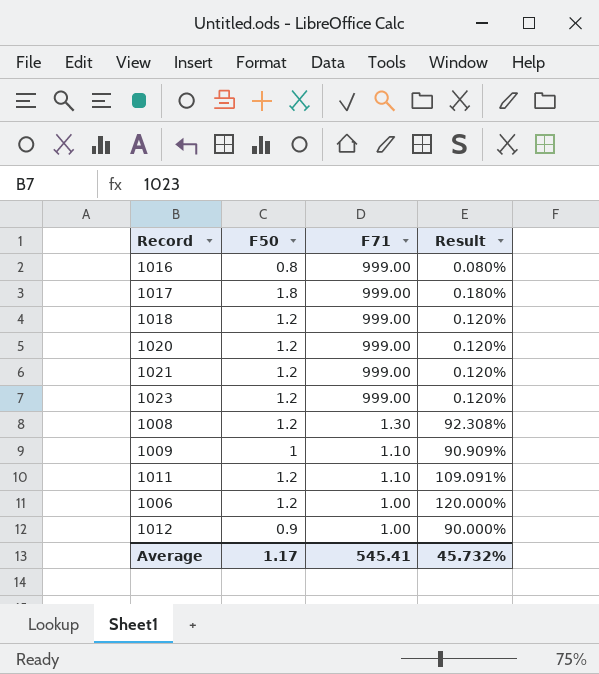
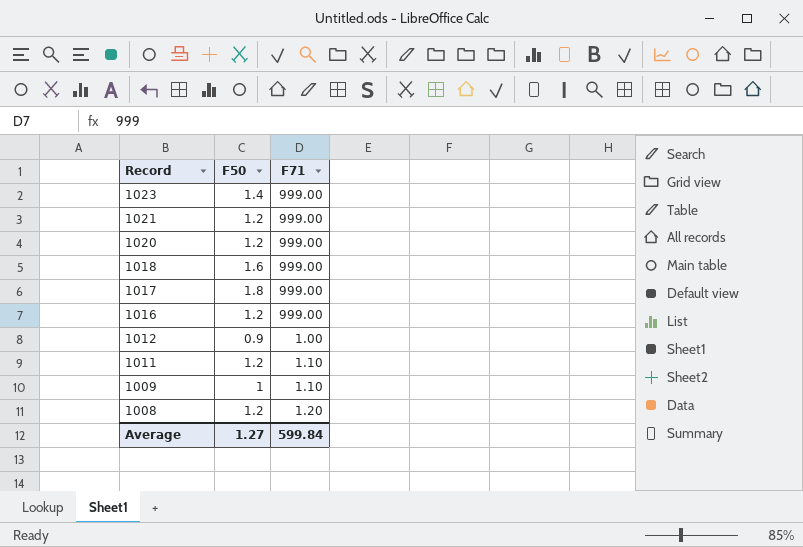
row order: F71 descending -> Record descending
column Result | formula: [F50] / [F71] -> none
row 1006: 1.2 | 1.00 | 120.000% -> none
1023 | F50: 1.2 -> 1.4
1018 | F50: 1.2 -> 1.6
1016 | F50: 0.8 -> 1.2
1008 | F71: 1.30 -> 1.20
Average | F50: 1.17 -> 1.27
Average | F71: 545.41 -> 599.84

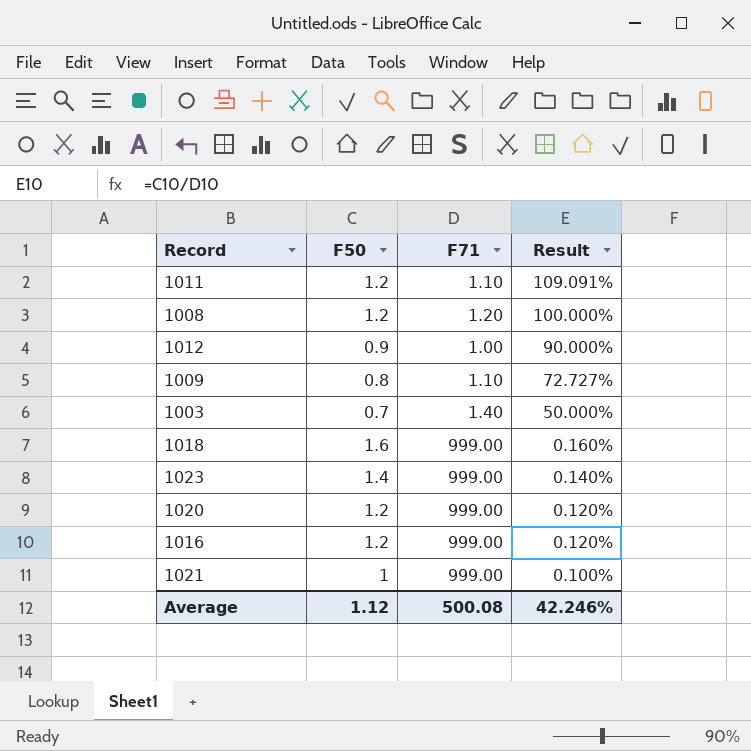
row order: Record descending -> Result descending
column Result | formula: none -> [F50] / [F71]
row 1017: 1.8 | 999.00 -> none
1009 | F50: 1 -> 0.8
row 1003: none -> 0.7 | 1.40 | 50.000%
1021 | F50: 1.2 -> 1
Average | F50: 1.27 -> 1.12
Average | F71: 599.84 -> 500.08

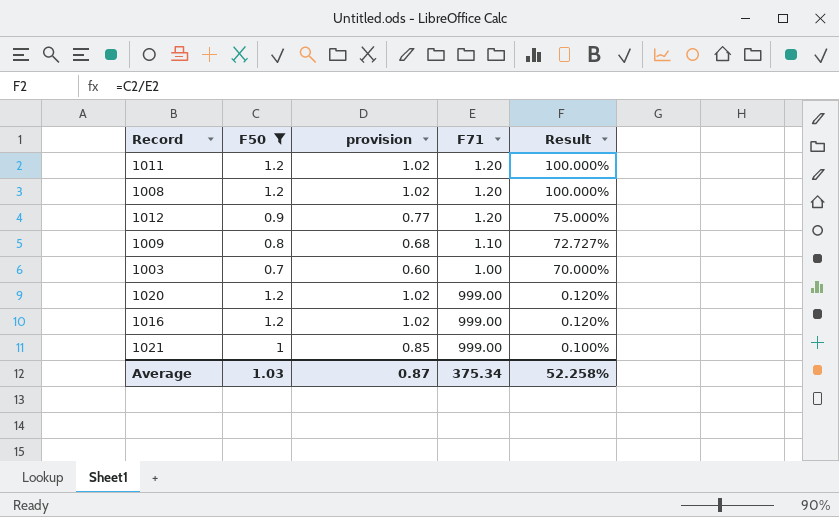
filter: none -> F50 <= 1.2
column provision | formula: none -> [F50] * 0.85
1011 | F71: 1.10 -> 1.20
1011 | Result: 109.091% -> 100.000%
1012 | F71: 1.00 -> 1.20
1012 | Result: 90.000% -> 75.000%
1003 | F71: 1.40 -> 1.00
1003 | Result: 50.000% -> 70.000%
Average | F50: 1.12 -> 1.03
Average | F71: 500.08 -> 375.34
Average | Result: 42.246% -> 52.258%

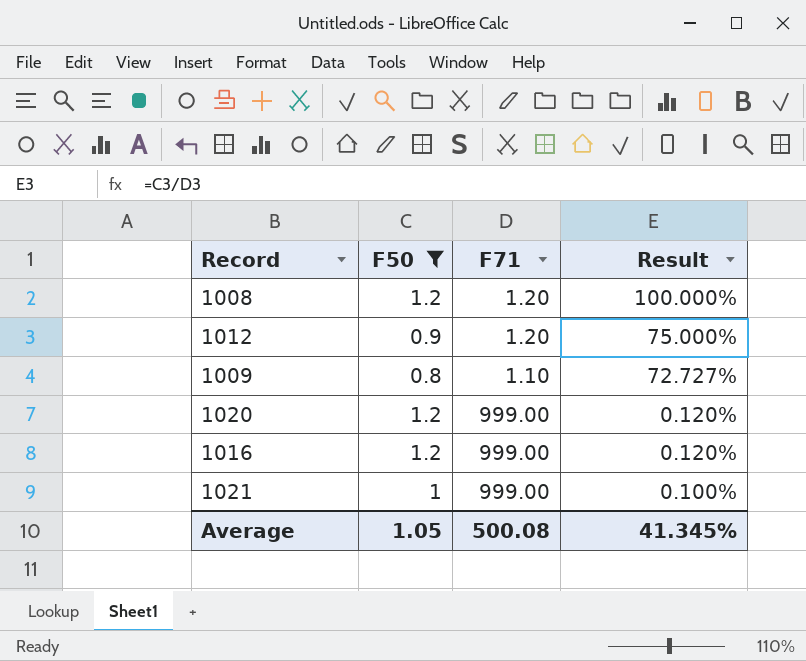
column provision | formula: [F50] * 0.85 -> none
row 1011: 1.2 | 1.02 | 1.20 | 100.000% -> none
row 1003: 0.7 | 0.60 | 1.00 | 70.000% -> none
Average | F50: 1.03 -> 1.05
Average | F71: 375.34 -> 500.08
Average | Result: 52.258% -> 41.345%

